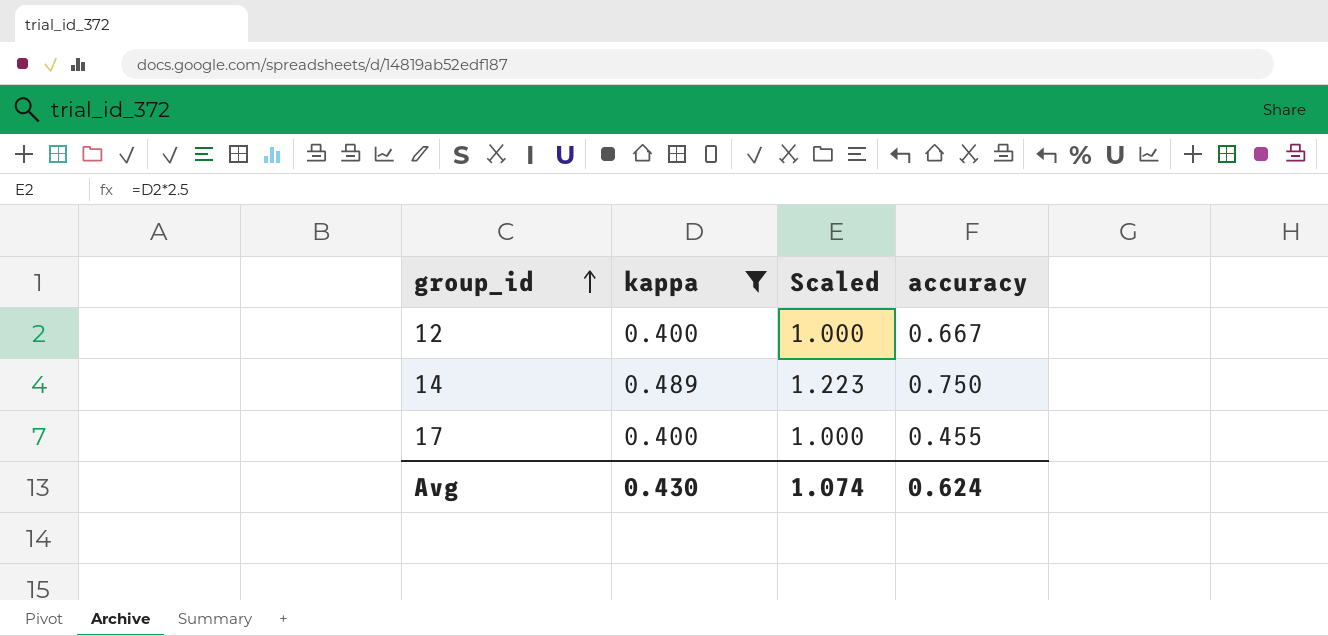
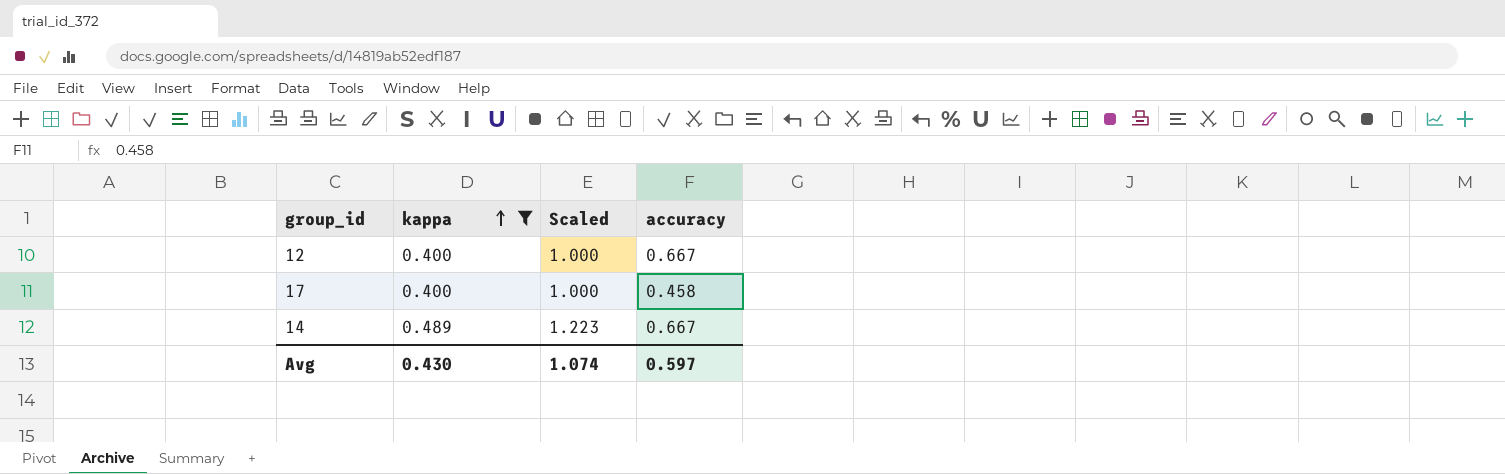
row order: group_id ascending -> kappa ascending
17 | accuracy: 0.455 -> 0.458
14 | accuracy: 0.750 -> 0.667
Avg | accuracy: 0.624 -> 0.597

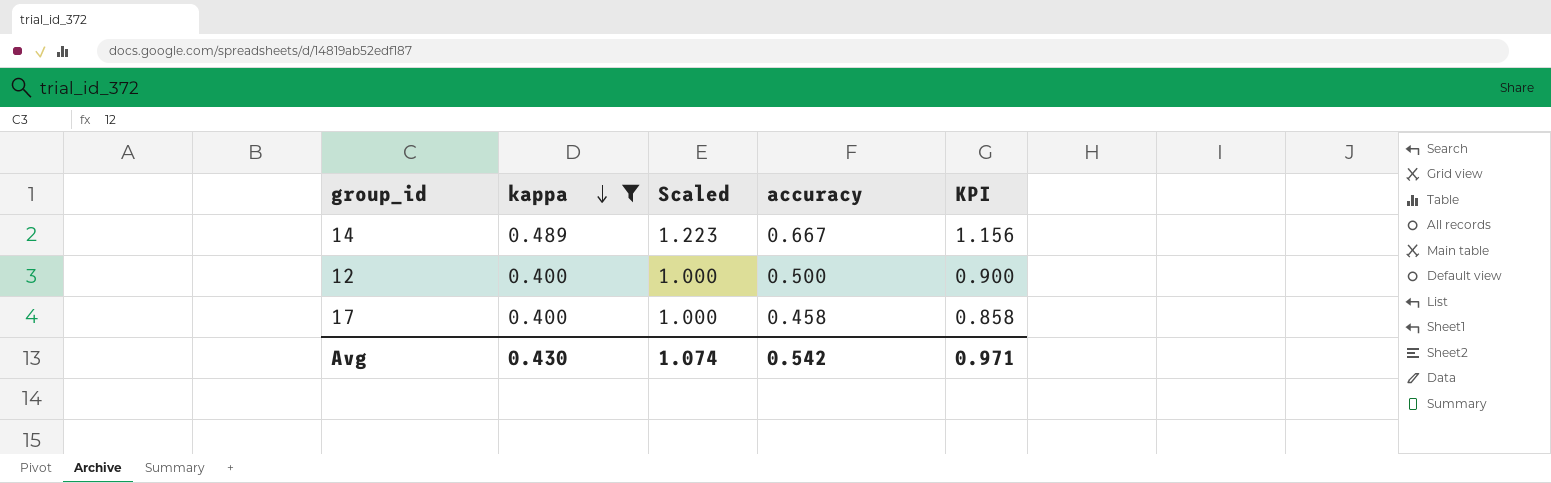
row order: kappa ascending -> kappa descending
column KPI | formula: none -> [kappa] + [accuracy]
12 | accuracy: 0.667 -> 0.500
Avg | accuracy: 0.597 -> 0.542

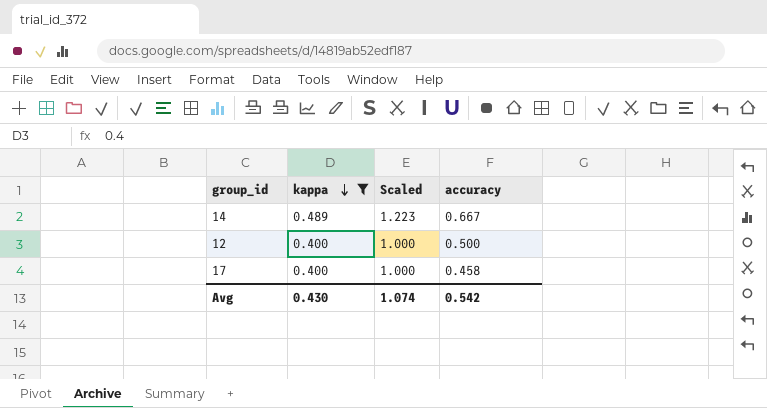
column KPI | formula: [kappa] + [accuracy] -> none

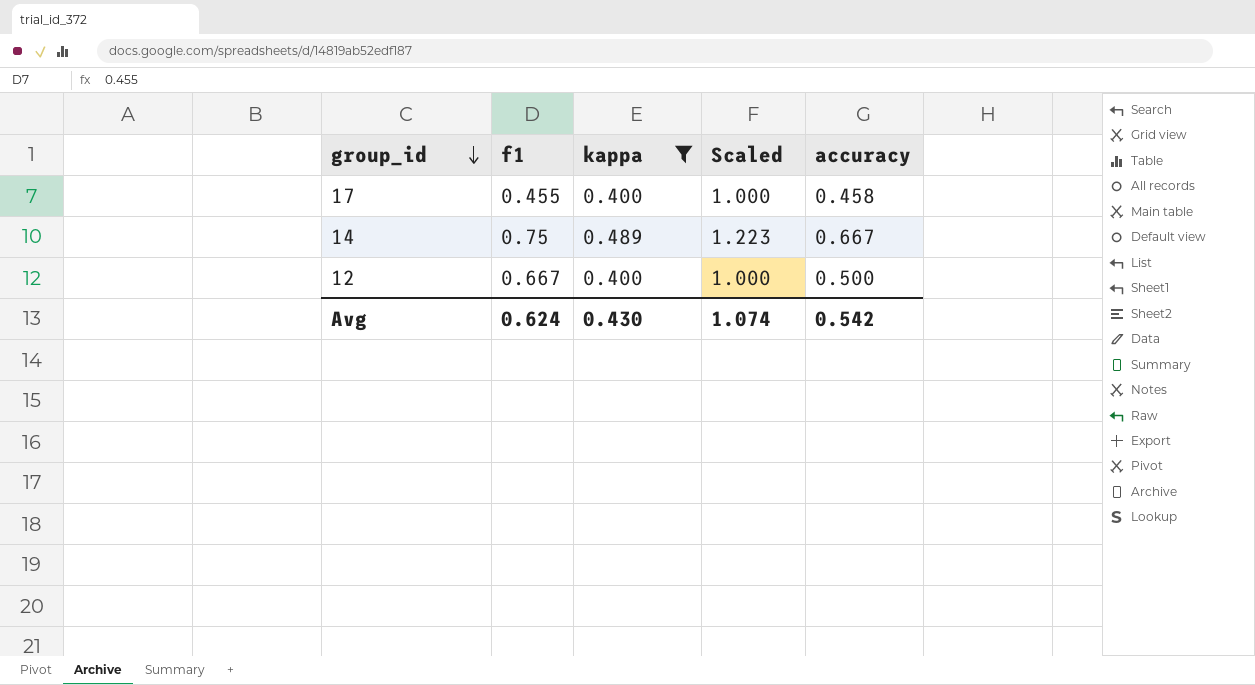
row order: kappa descending -> group_id descending
column f1 | position: none -> 2

